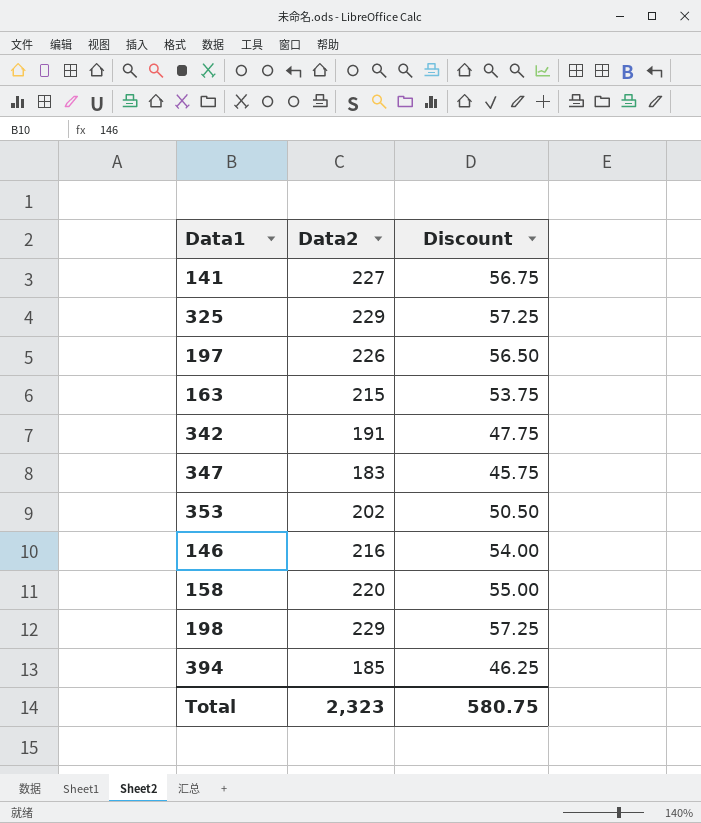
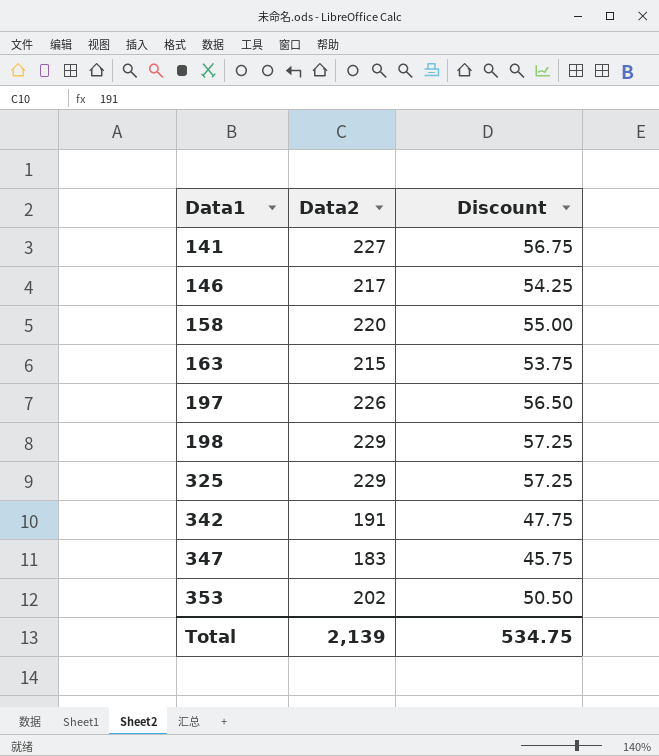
row order: none -> Data1 ascending
row 394: 185 | 46.25 -> none
146 | Data2: 216 -> 217
146 | Discount: 54.00 -> 54.25
Total | Data2: 2,323 -> 2,139
Total | Discount: 580.75 -> 534.75

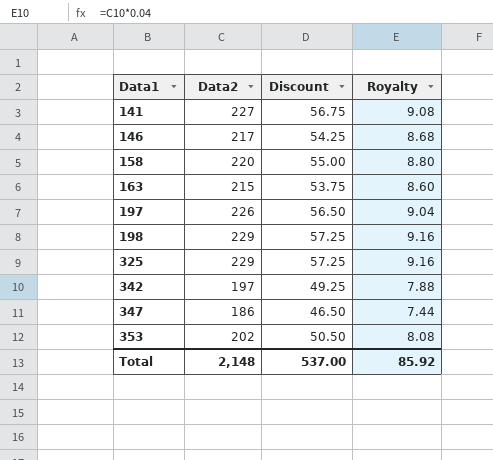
column Royalty | formula: none -> [Data2] * 0.04
342 | Data2: 191 -> 197
342 | Discount: 47.75 -> 49.25
347 | Data2: 183 -> 186
347 | Discount: 45.75 -> 46.50
Total | Data2: 2,139 -> 2,148
Total | Discount: 534.75 -> 537.00

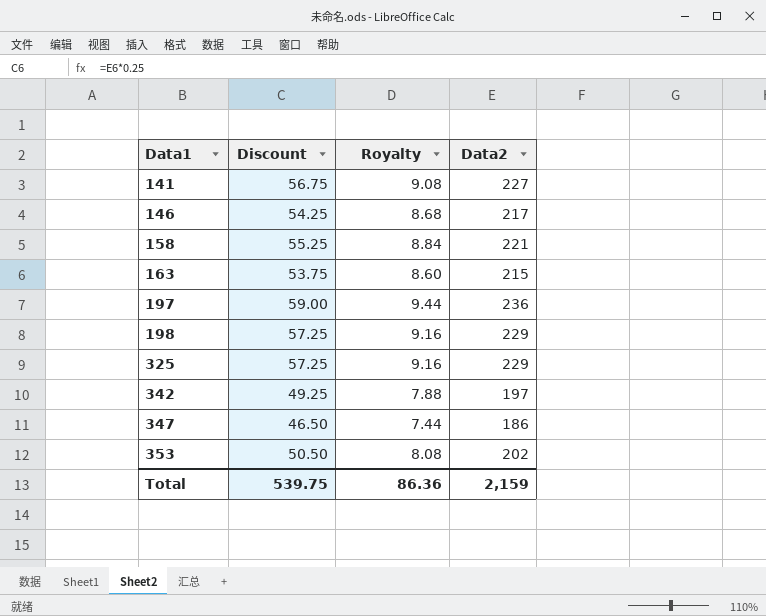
column Data2 | position: 2 -> 4
158 | Discount: 55.00 -> 55.25
158 | Royalty: 8.80 -> 8.84
158 | Data2: 220 -> 221
197 | Discount: 56.50 -> 59.00
197 | Royalty: 9.04 -> 9.44
197 | Data2: 226 -> 236
Total | Discount: 537.00 -> 539.75
Total | Royalty: 85.92 -> 86.36
Total | Data2: 2,148 -> 2,159

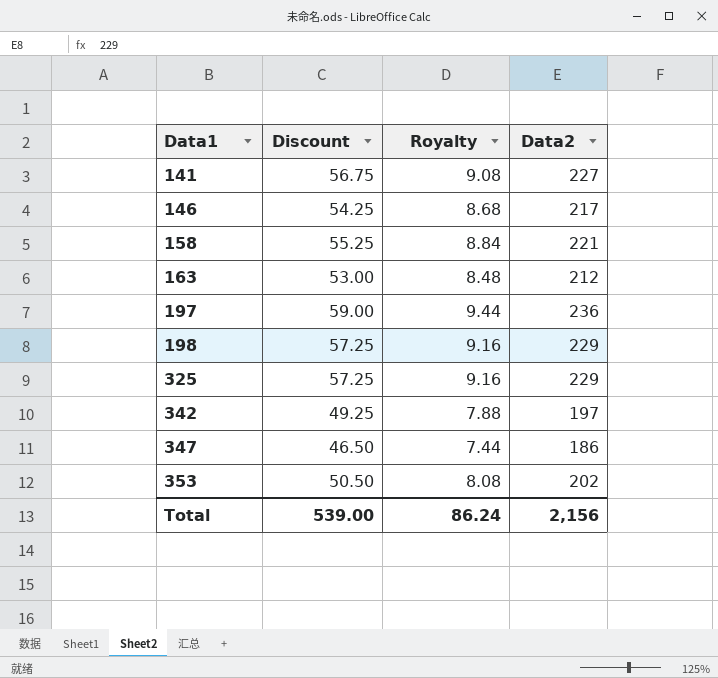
163 | Discount: 53.75 -> 53.00
163 | Royalty: 8.60 -> 8.48
163 | Data2: 215 -> 212
Total | Discount: 539.75 -> 539.00
Total | Royalty: 86.36 -> 86.24
Total | Data2: 2,159 -> 2,156

